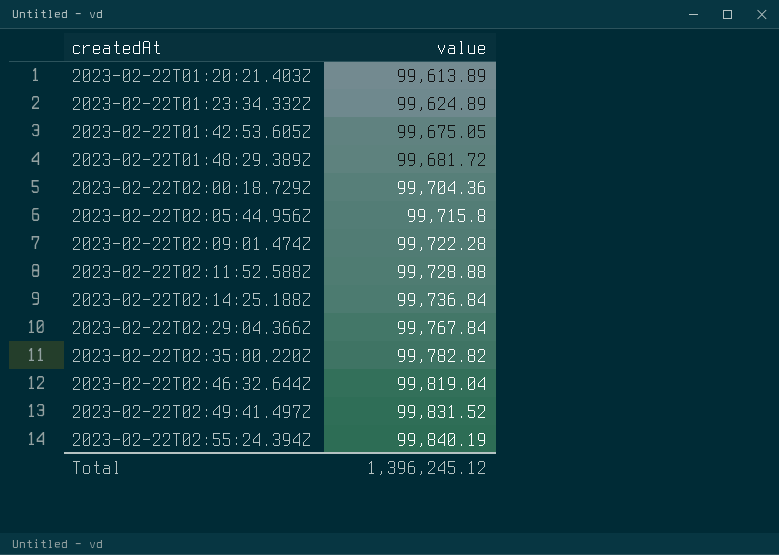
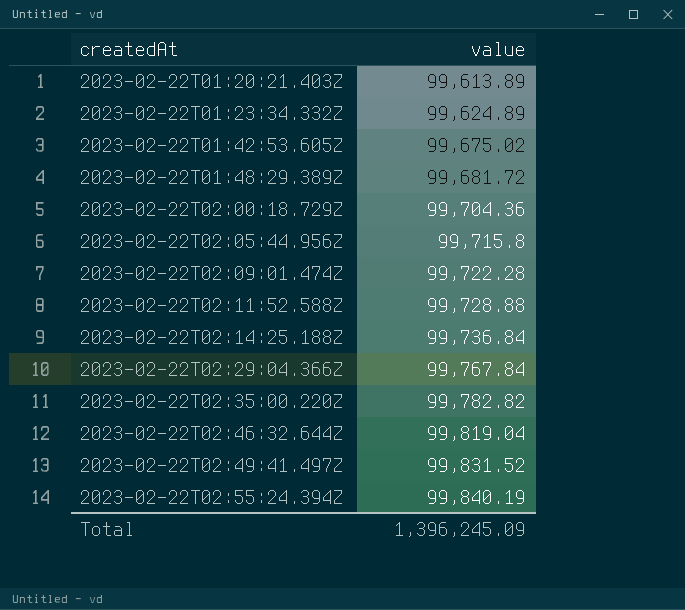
2023-02-22T01:42:53.605Z | value: 99,675.05 -> 99,675.02
Total | value: 1,396,245.12 -> 1,396,245.09

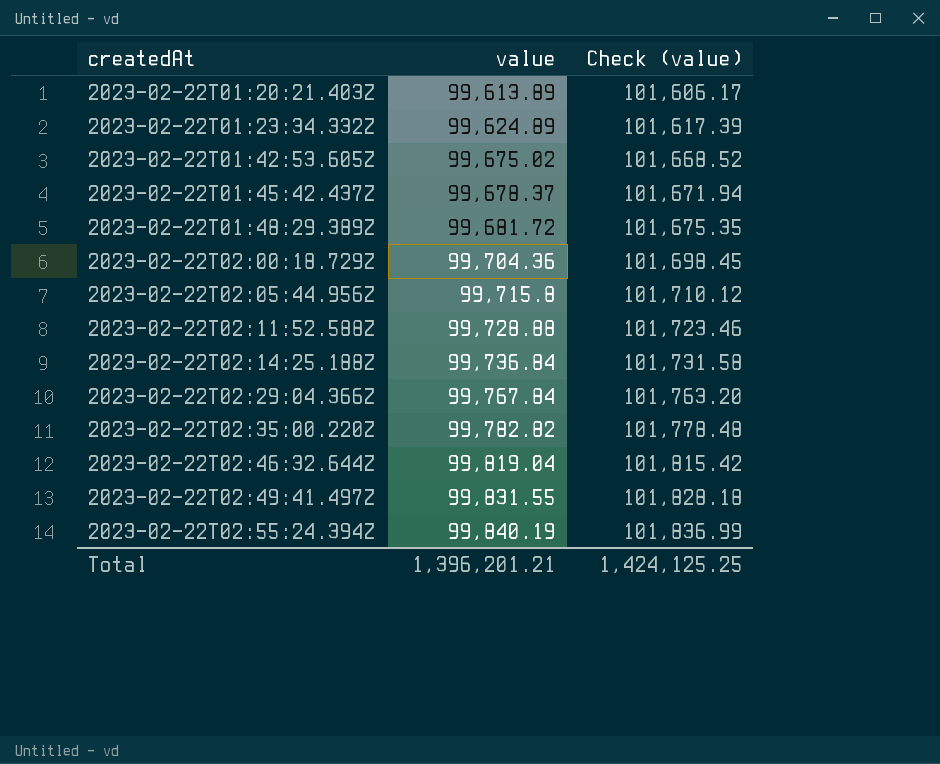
column Check (value) | formula: none -> [value] * 1.02
row 2023-02-22T02:09:01.474Z: 99,722.28 -> none
row 2023-02-22T01:45:42.437Z: none -> 99,678.37 | 101,671.94
2023-02-22T02:49:41.497Z | value: 99,831.52 -> 99,831.55
Total | value: 1,396,245.09 -> 1,396,201.21

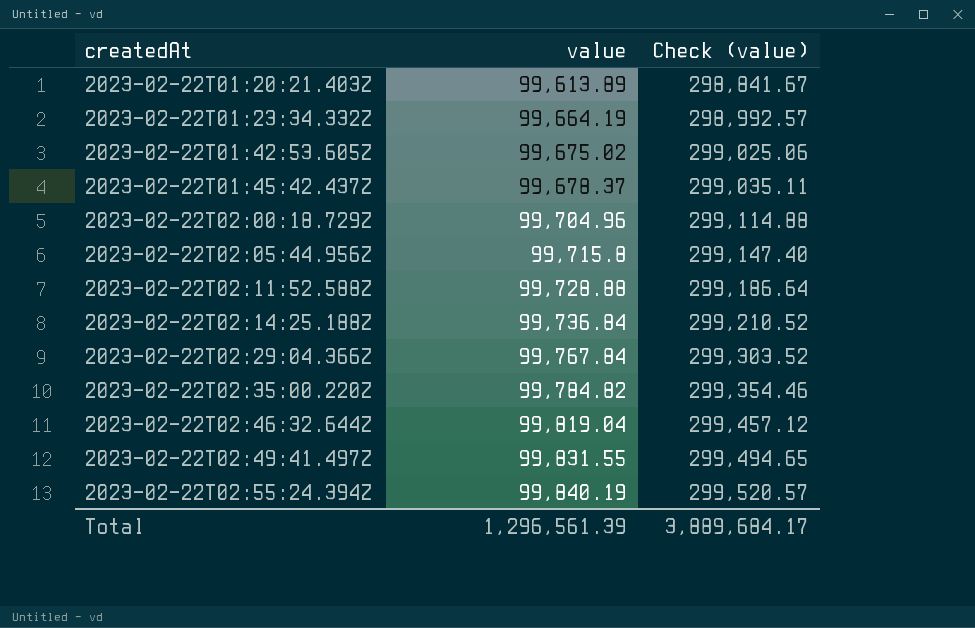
column Check (value) | formula: [value] * 1.02 -> [value] * 3
row 2023-02-22T01:48:29.389Z: 99,681.72 | 101,675.35 -> none
2023-02-22T01:23:34.332Z | value: 99,624.89 -> 99,664.19
2023-02-22T02:00:18.729Z | value: 99,704.36 -> 99,704.96
2023-02-22T02:35:00.220Z | value: 99,782.82 -> 99,784.82
Total | value: 1,396,201.21 -> 1,296,561.39
Total | Check (value): 1,424,125.25 -> 3,889,684.17

